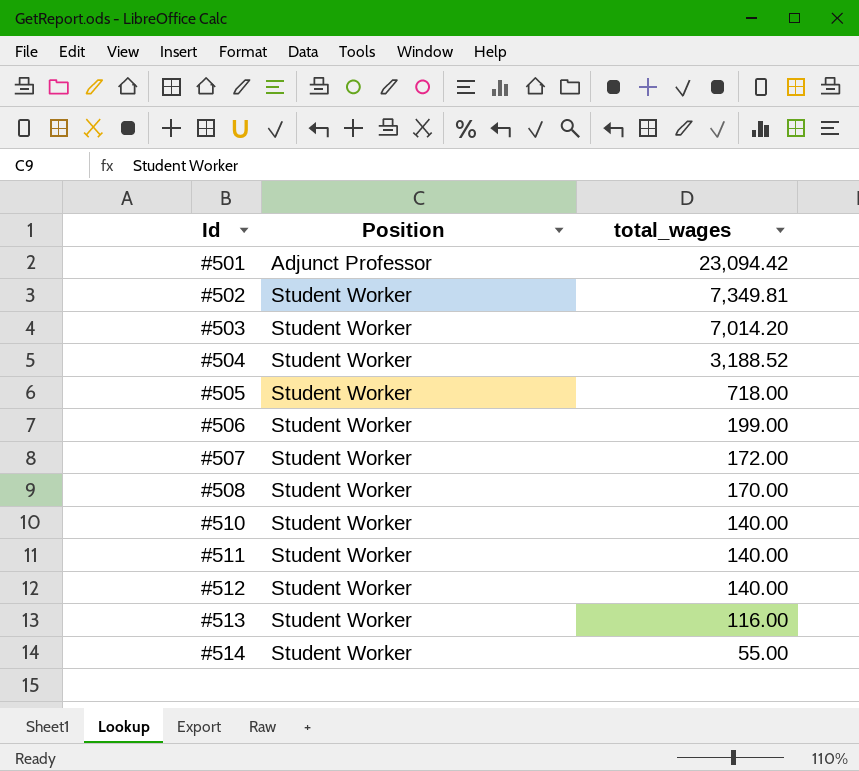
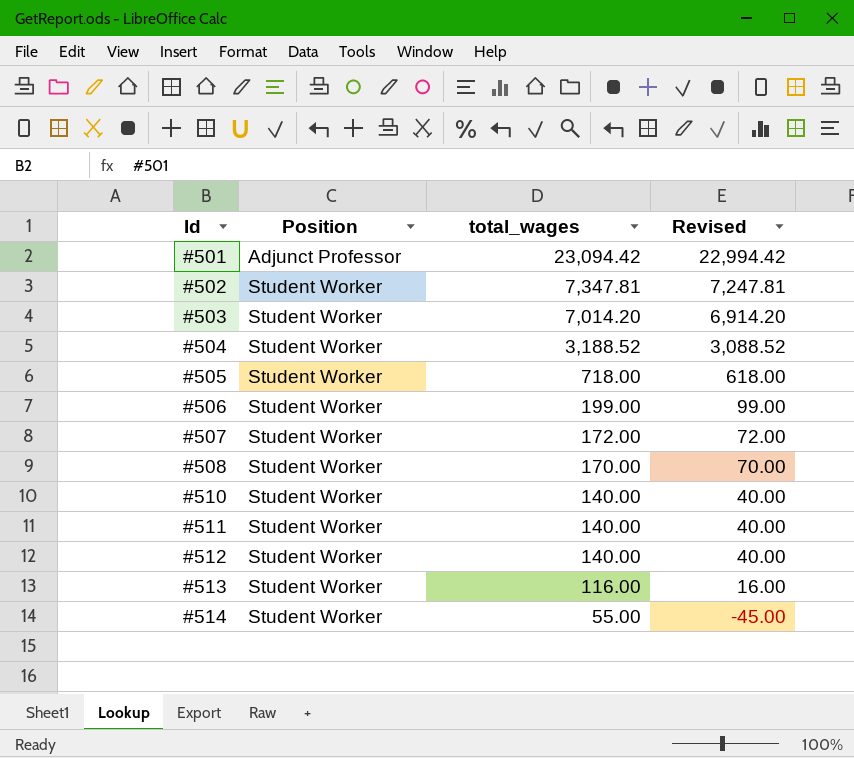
column Revised | formula: none -> [total_wages] - 100
#502 | total_wages: 7,349.81 -> 7,347.81

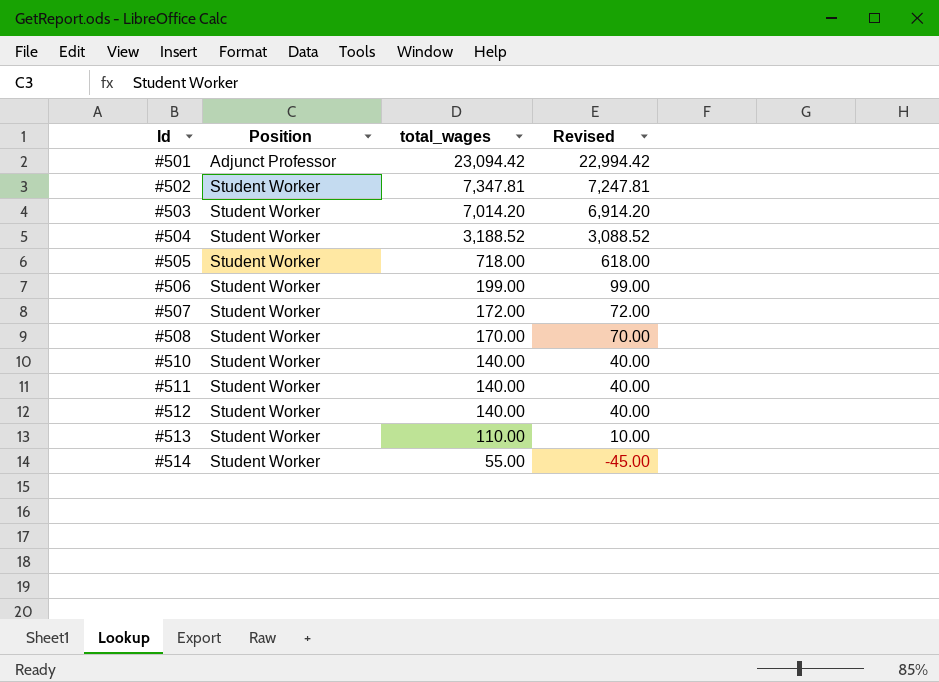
#513 | total_wages: 116.00 -> 110.00
#513 | Revised: 16.00 -> 10.00

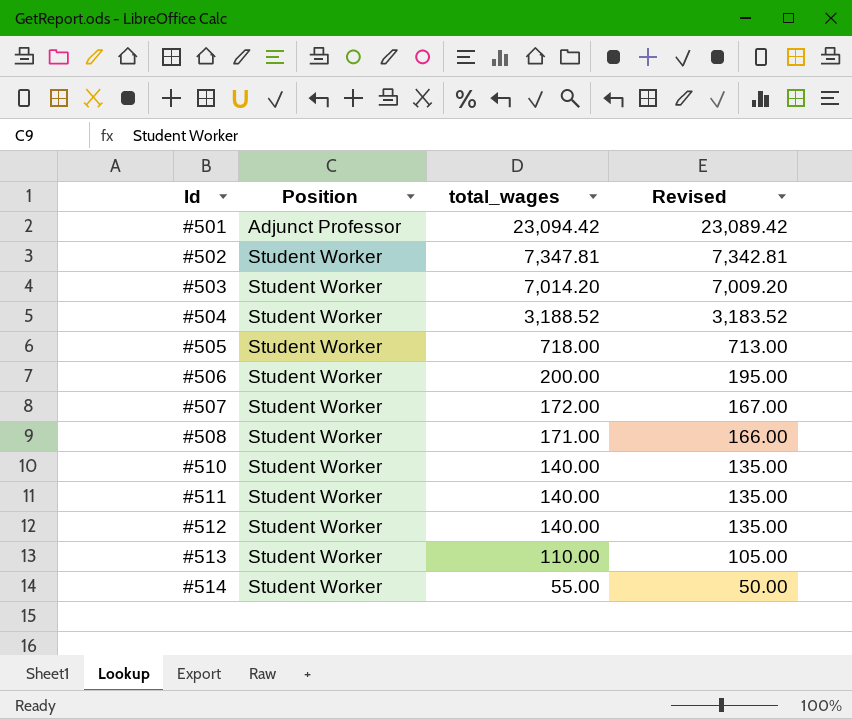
column Revised | formula: [total_wages] - 100 -> [total_wages] - 5
#506 | total_wages: 199.00 -> 200.00
#508 | total_wages: 170.00 -> 171.00

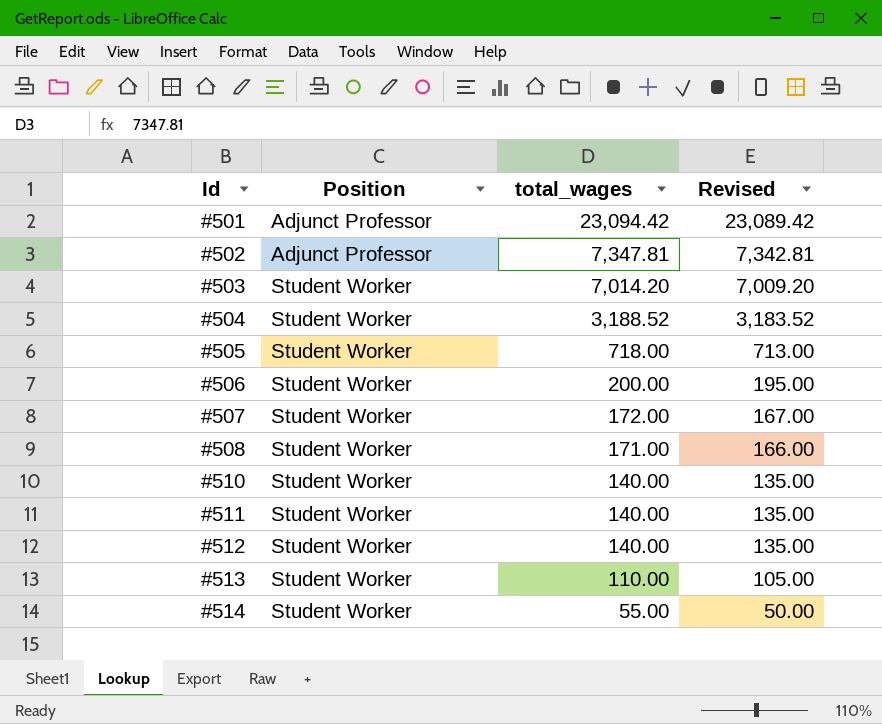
#502 | Position: Student Worker -> Adjunct Professor

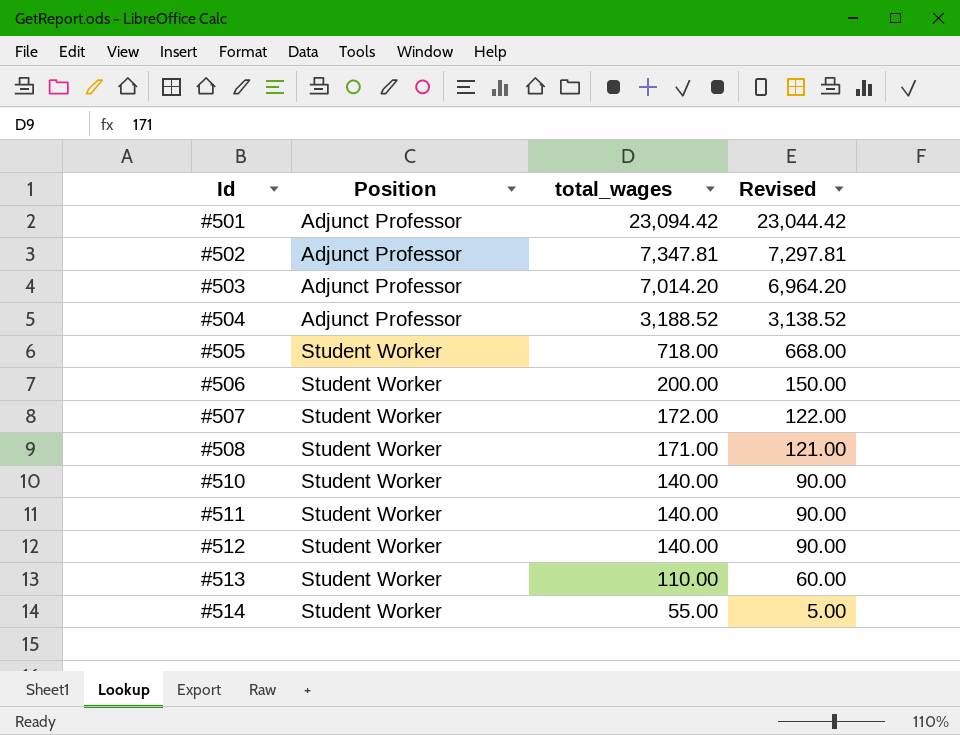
column Revised | formula: [total_wages] - 5 -> [total_wages] - 50
#503 | Position: Student Worker -> Adjunct Professor
#504 | Position: Student Worker -> Adjunct Professor

